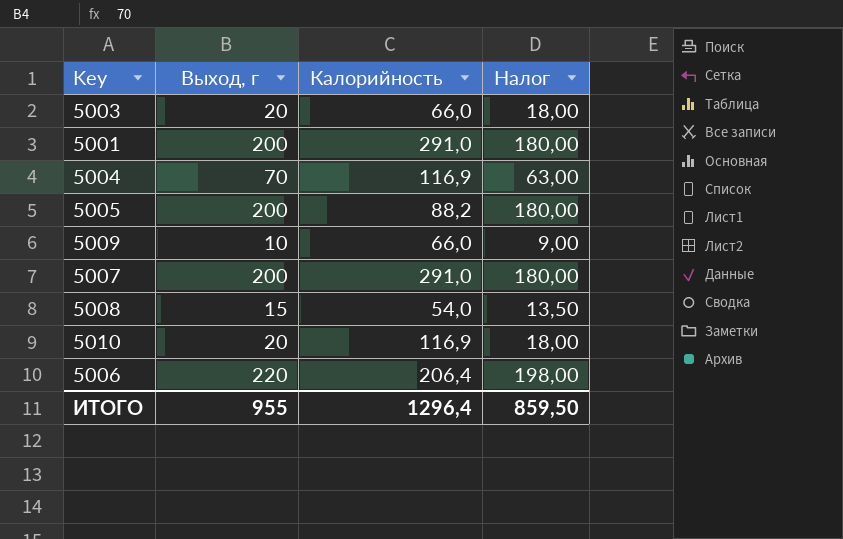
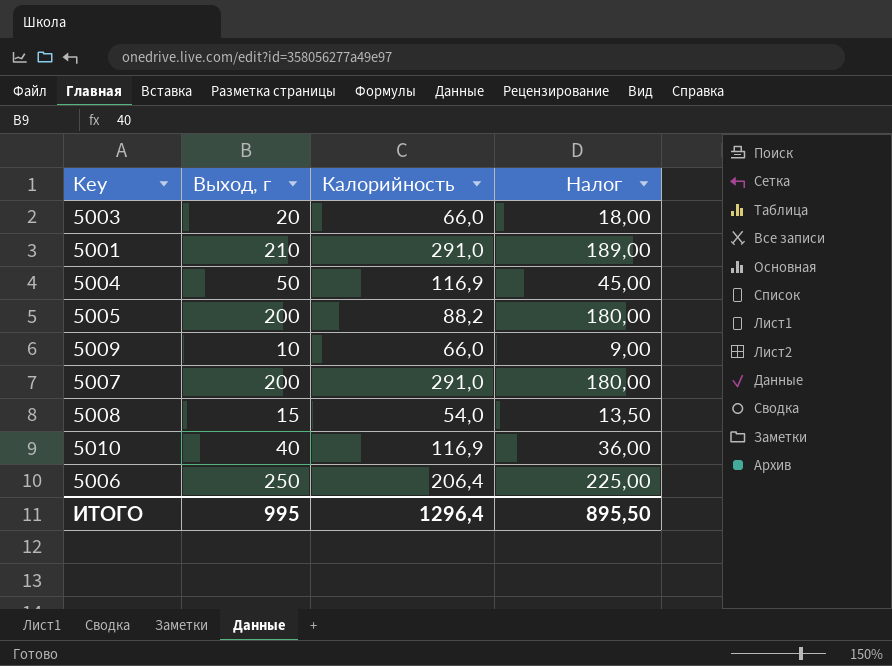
5001 | Выход, г: 200 -> 210
5001 | Налог: 180,00 -> 189,00
5004 | Выход, г: 70 -> 50
5004 | Налог: 63,00 -> 45,00
5010 | Выход, г: 20 -> 40
5010 | Налог: 18,00 -> 36,00
5006 | Выход, г: 220 -> 250
5006 | Налог: 198,00 -> 225,00
ИТОГО | Выход, г: 955 -> 995
ИТОГО | Налог: 859,50 -> 895,50

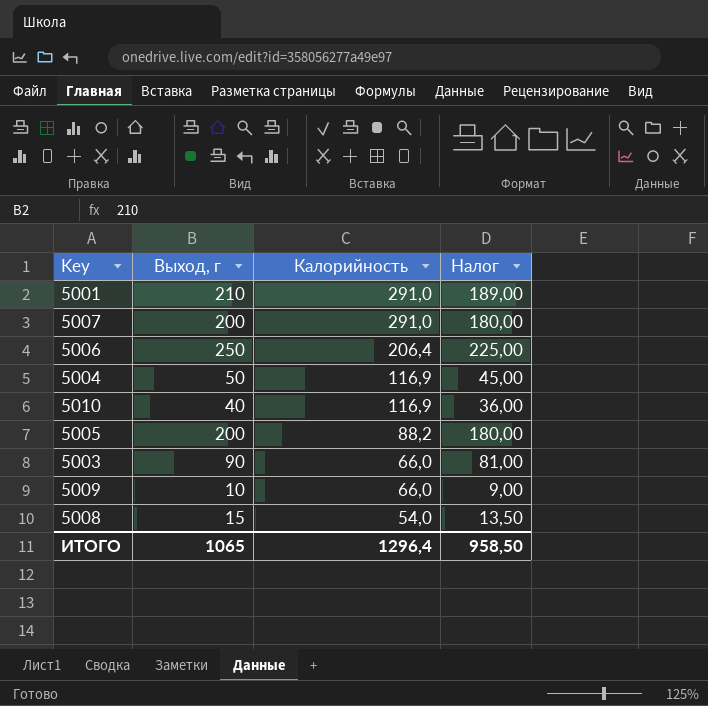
row order: none -> Калорийность descending
5003 | Выход, г: 20 -> 90
5003 | Налог: 18,00 -> 81,00
ИТОГО | Выход, г: 995 -> 1065
ИТОГО | Налог: 895,50 -> 958,50

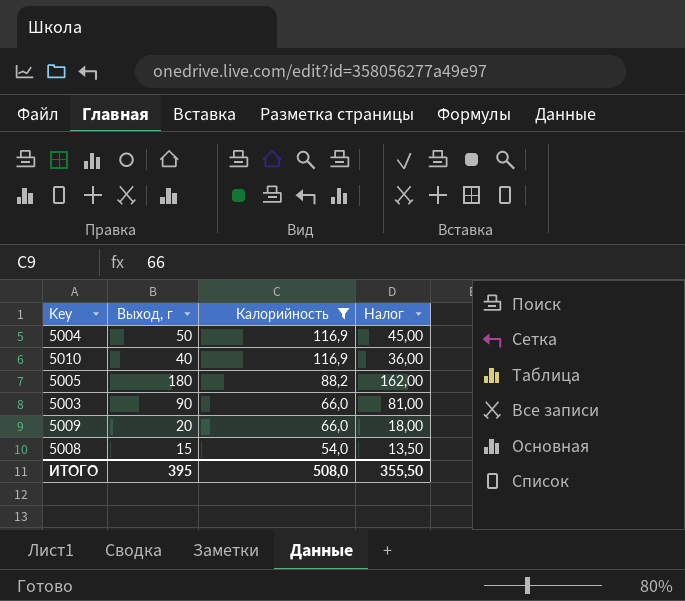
filter: none -> Калорийность <= 116,9
5005 | Выход, г: 200 -> 180
5005 | Налог: 180,00 -> 162,00
5009 | Выход, г: 10 -> 20
5009 | Налог: 9,00 -> 18,00
ИТОГО | Выход, г: 1065 -> 395
ИТОГО | Калорийность: 1296,4 -> 508,0
ИТОГО | Налог: 958,50 -> 355,50

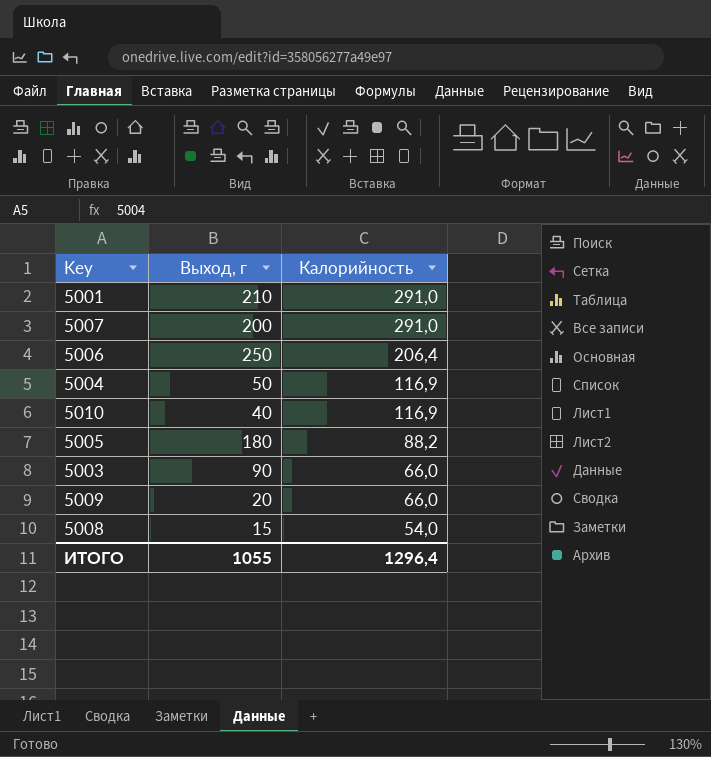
filter: Калорийность <= 116,9 -> none
column Налог | formula: [Выход, г] * 0,9 -> none
ИТОГО | Выход, г: 395 -> 1055
ИТОГО | Калорийность: 508,0 -> 1296,4

